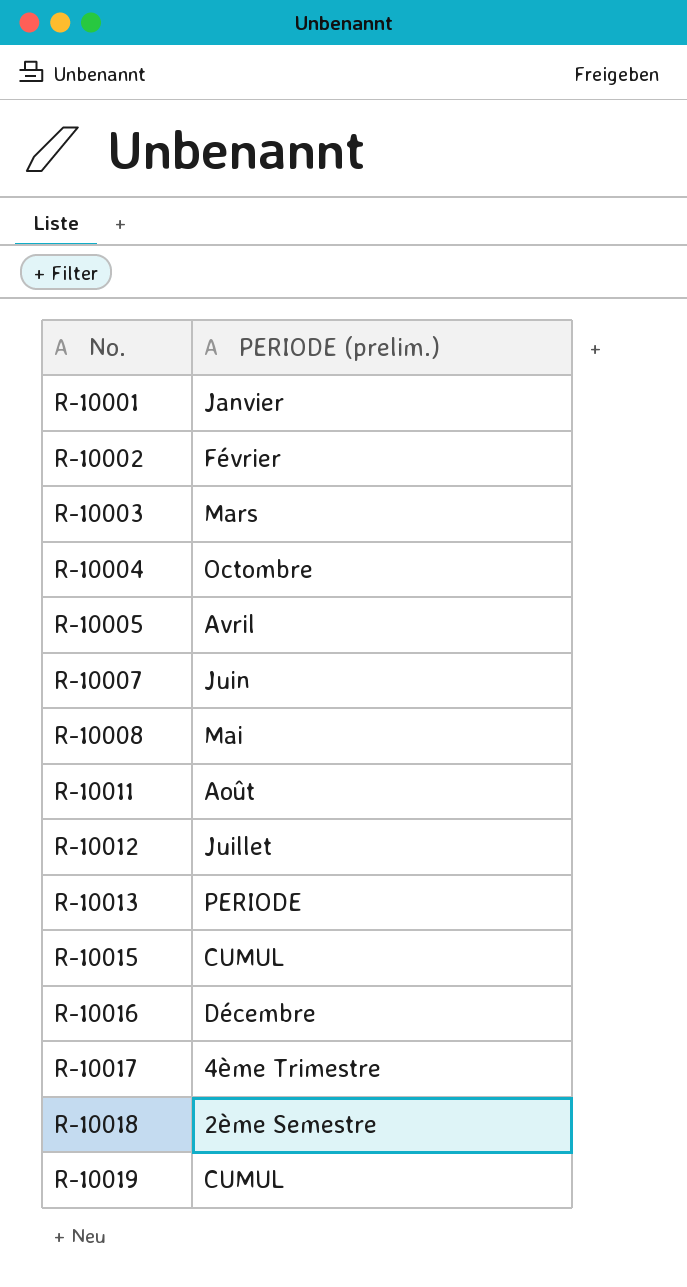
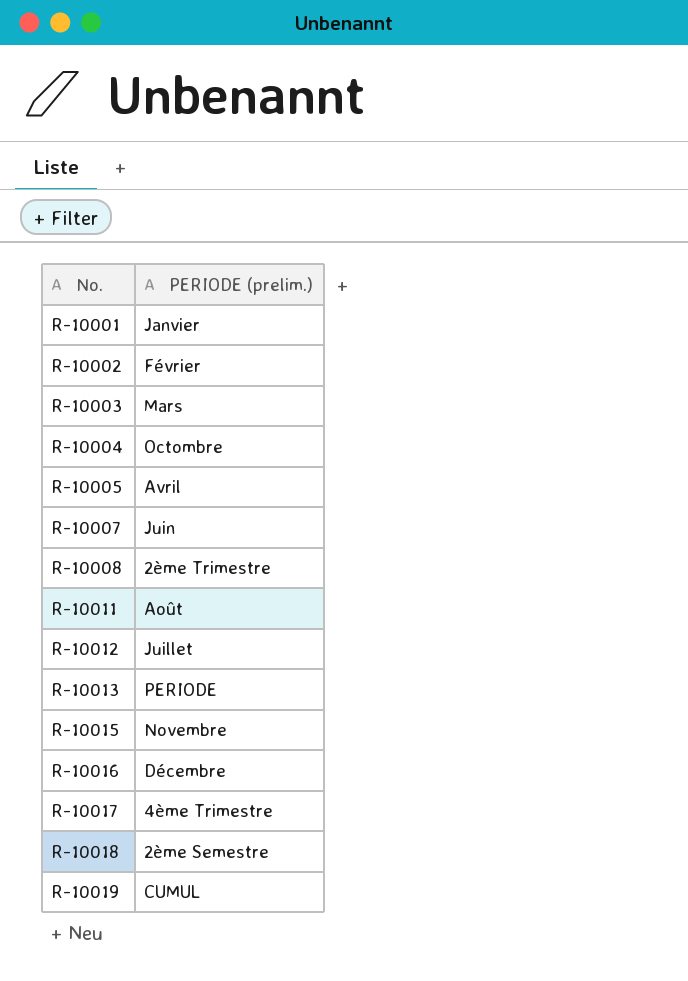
R-10008 | PERIODE (prelim.): Mai -> 2ème Trimestre
R-10015 | PERIODE (prelim.): CUMUL -> Novembre

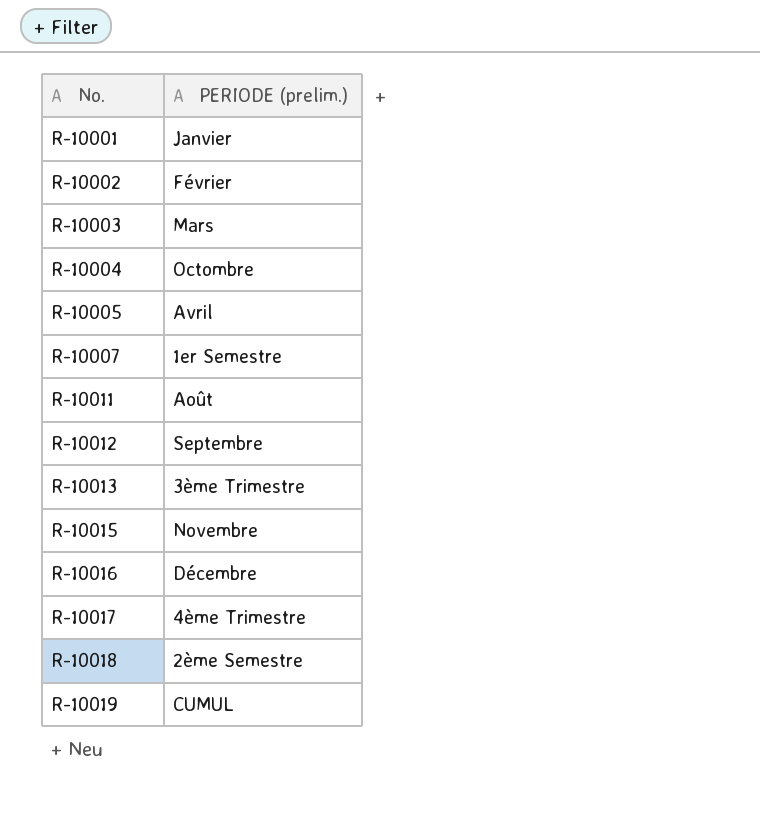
row R-10008: 2ème Trimestre -> none
R-10007 | PERIODE (prelim.): Juin -> 1er Semestre
R-10012 | PERIODE (prelim.): Juillet -> Septembre
R-10013 | PERIODE (prelim.): PERIODE -> 3ème Trimestre

